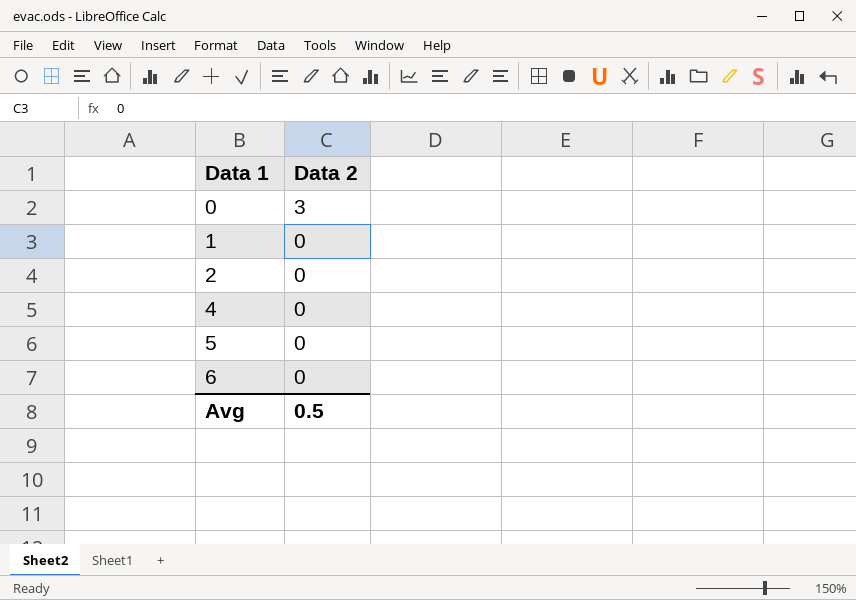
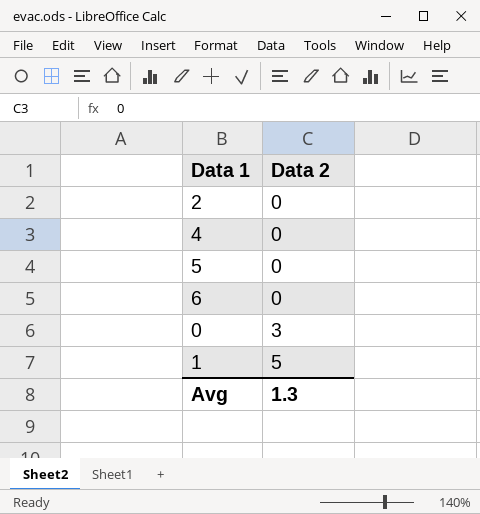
row order: Data 1 ascending -> Data 2 ascending
1 | Data 2: 0 -> 5
Avg | Data 2: 0.5 -> 1.3

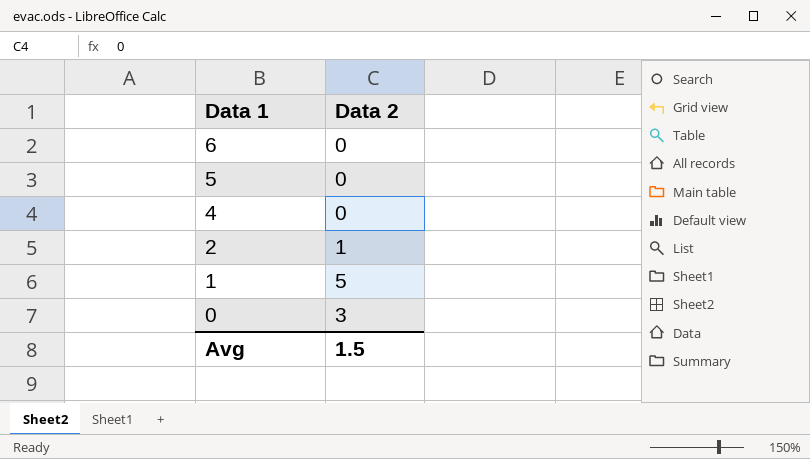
row order: Data 2 ascending -> Data 1 descending
2 | Data 2: 0 -> 1
Avg | Data 2: 1.3 -> 1.5

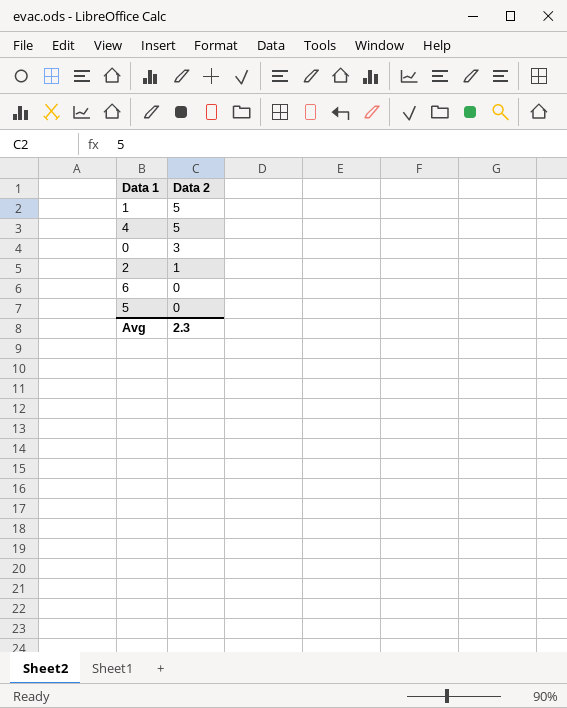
row order: Data 1 descending -> Data 2 descending
4 | Data 2: 0 -> 5
Avg | Data 2: 1.5 -> 2.3

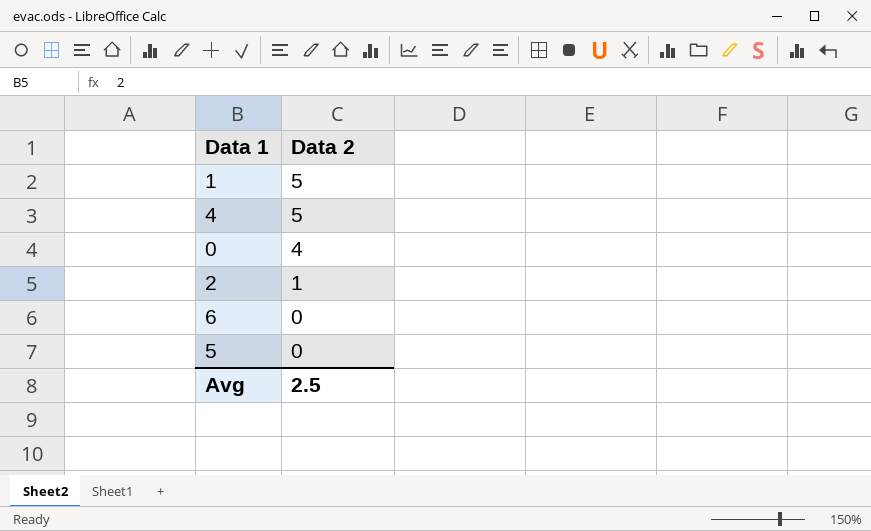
0 | Data 2: 3 -> 4
Avg | Data 2: 2.3 -> 2.5

